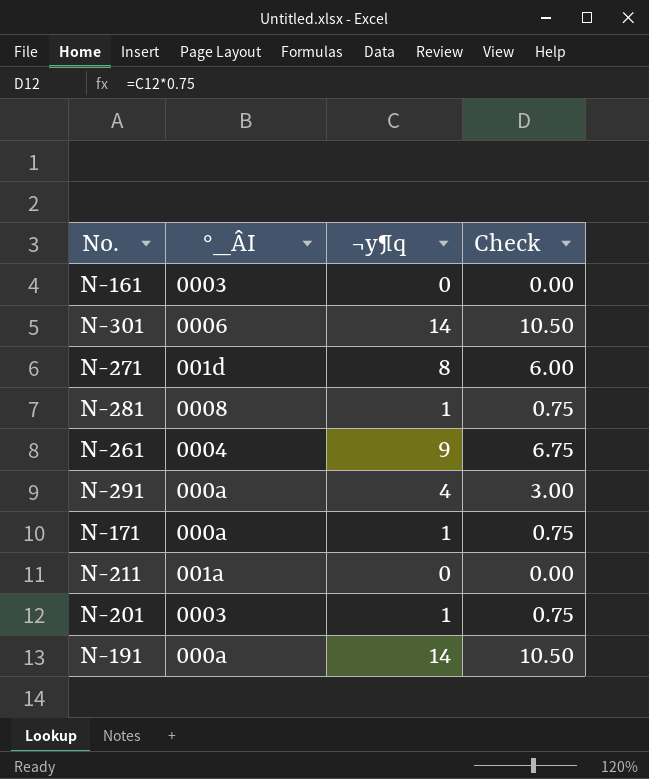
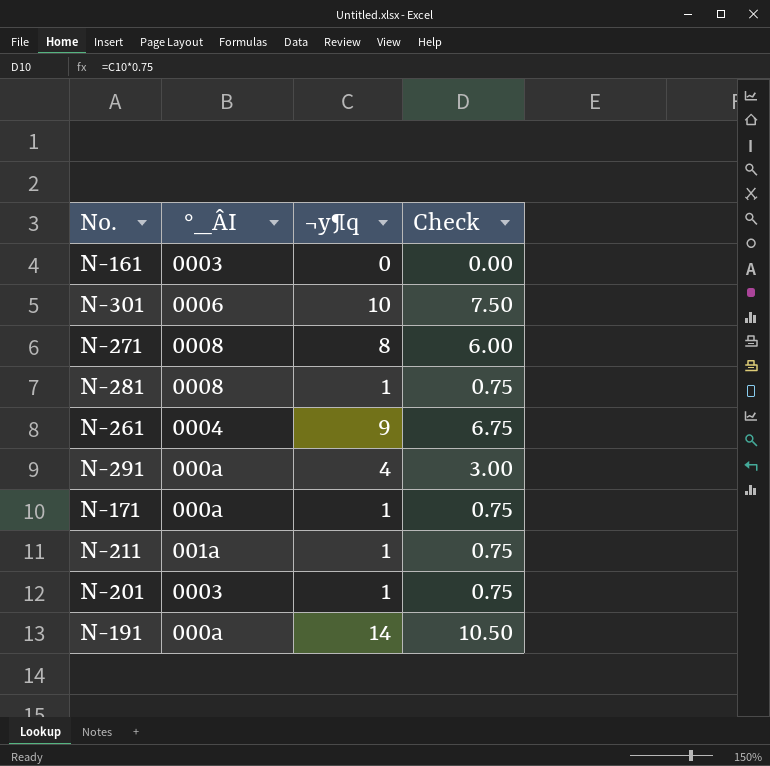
N-301 | ¬y¶q: 14 -> 10
N-301 | Check: 10.50 -> 7.50
N-271 | °_ÂI: 001d -> 0008
N-211 | ¬y¶q: 0 -> 1
N-211 | Check: 0.00 -> 0.75

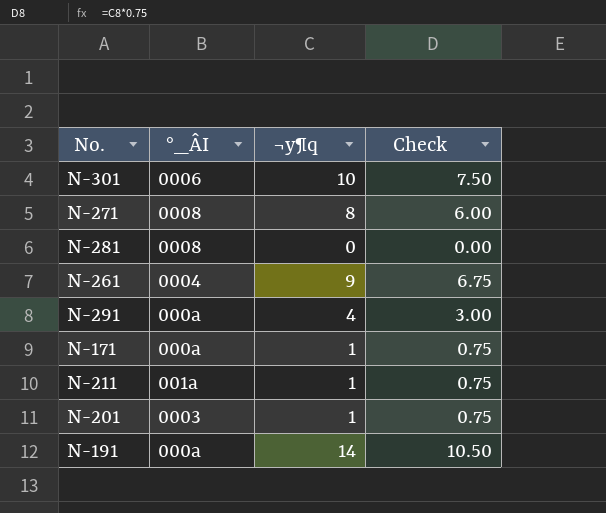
row N-161: 0003 | 0 | 0.00 -> none
N-281 | ¬y¶q: 1 -> 0
N-281 | Check: 0.75 -> 0.00

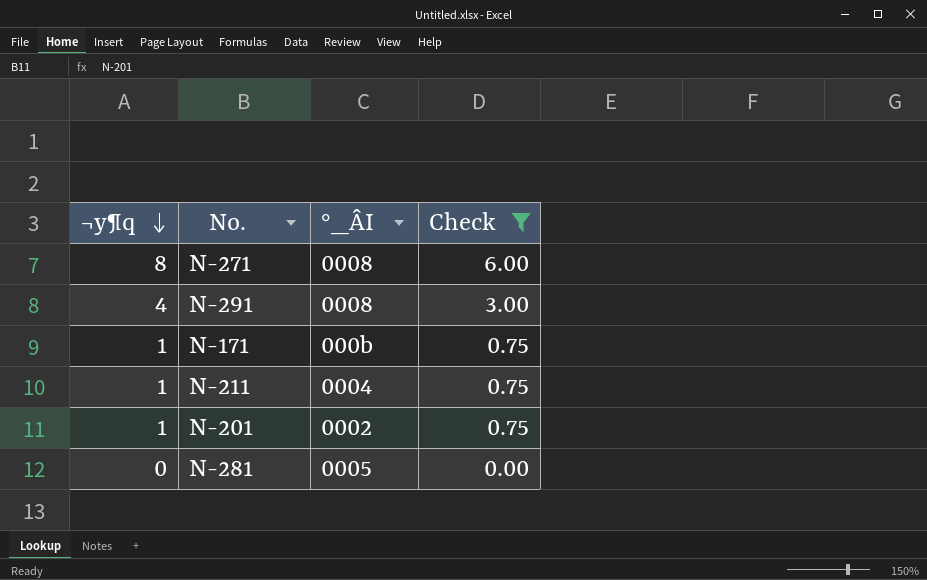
filter: none -> Check <= 6.00
row order: none -> ¬y¶q descending
column ¬y¶q | position: 3 -> 1
N-291 | °_ÂI: 000a -> 0008
N-171 | °_ÂI: 000a -> 000b
N-211 | °_ÂI: 001a -> 0004
N-201 | °_ÂI: 0003 -> 0002
N-281 | °_ÂI: 0008 -> 0005

